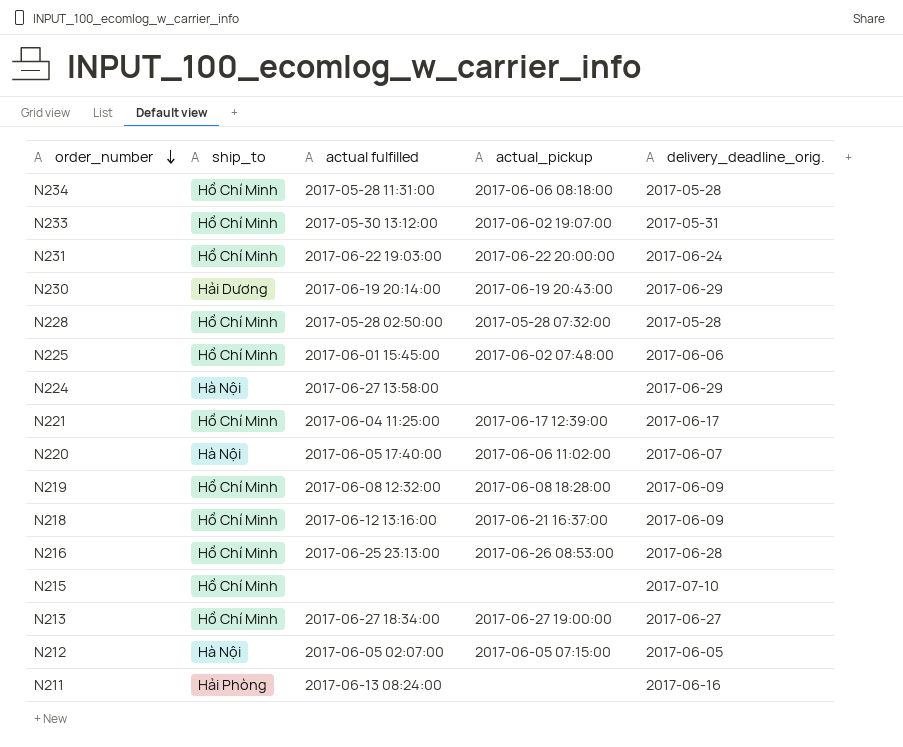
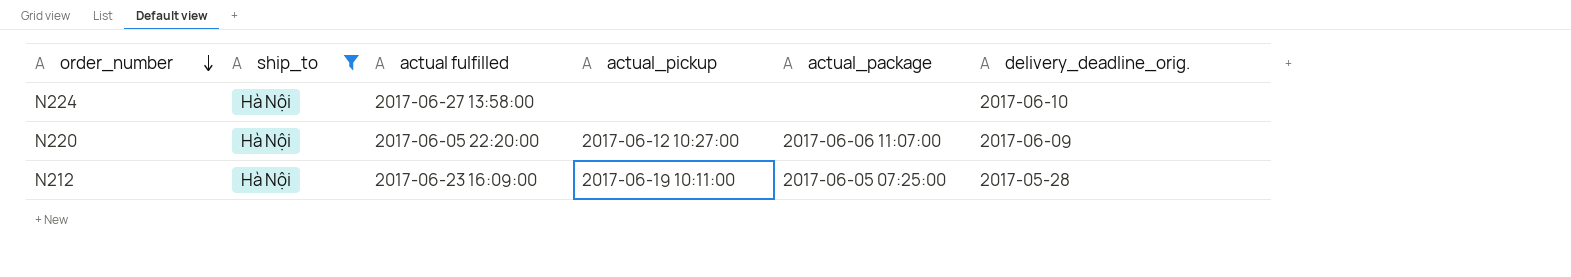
filter: none -> ship_to = Hà Nội
column actual_package | position: none -> 5
N224 | delivery_deadline_orig.: 2017-06-29 -> 2017-06-10
N220 | actual fulfilled: 2017-06-05 17:40:00 -> 2017-06-05 22:20:00
N220 | actual_pickup: 2017-06-06 11:02:00 -> 2017-06-12 10:27:00
N220 | delivery_deadline_orig.: 2017-06-07 -> 2017-06-09
N212 | actual fulfilled: 2017-06-05 02:07:00 -> 2017-06-23 16:09:00
N212 | actual_pickup: 2017-06-05 07:15:00 -> 2017-06-19 10:11:00
N212 | delivery_deadline_orig.: 2017-06-05 -> 2017-05-28

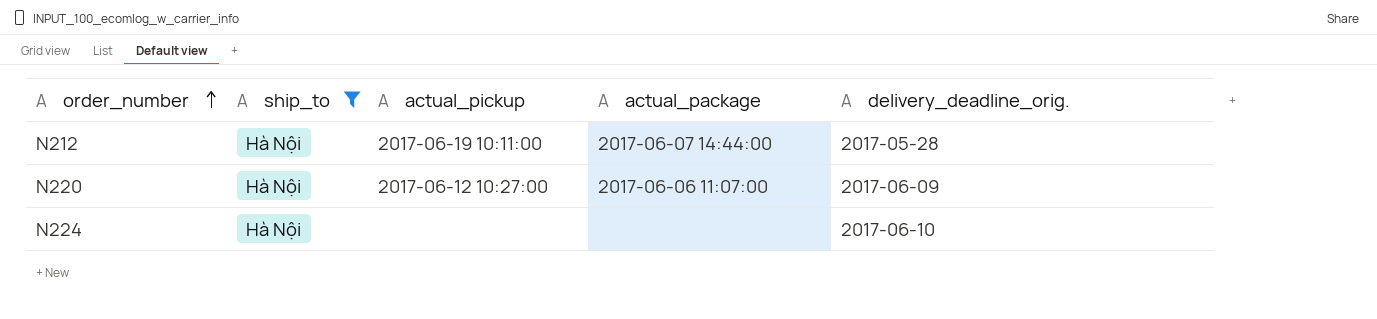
row order: order_number descending -> order_number ascending
column actual fulfilled | position: 3 -> none
N212 | actual_package: 2017-06-05 07:25:00 -> 2017-06-07 14:44:00

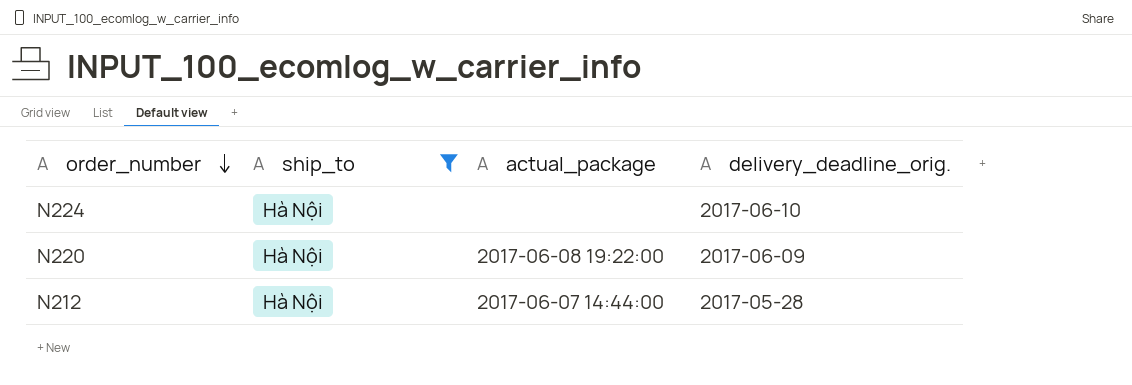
row order: order_number ascending -> order_number descending
column actual_pickup | position: 3 -> none
N220 | actual_package: 2017-06-06 11:07:00 -> 2017-06-08 19:22:00

